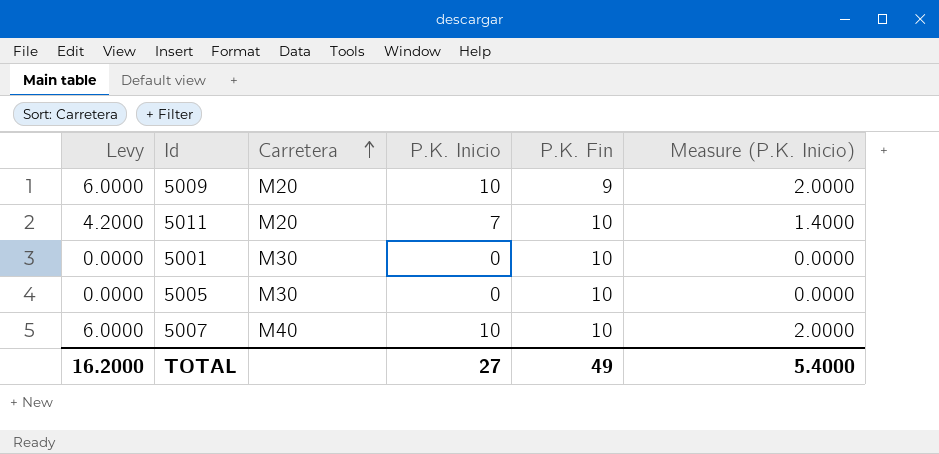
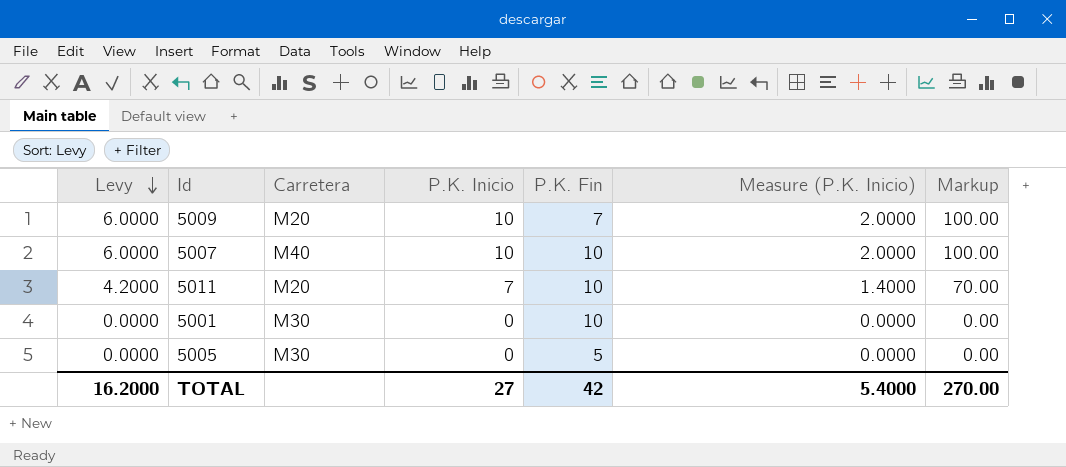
row order: Carretera ascending -> Levy descending
column Markup | formula: none -> [P.K. Inicio] * 10
5009 | P.K. Fin: 9 -> 7
5005 | P.K. Fin: 10 -> 5
TOTAL | P.K. Fin: 49 -> 42

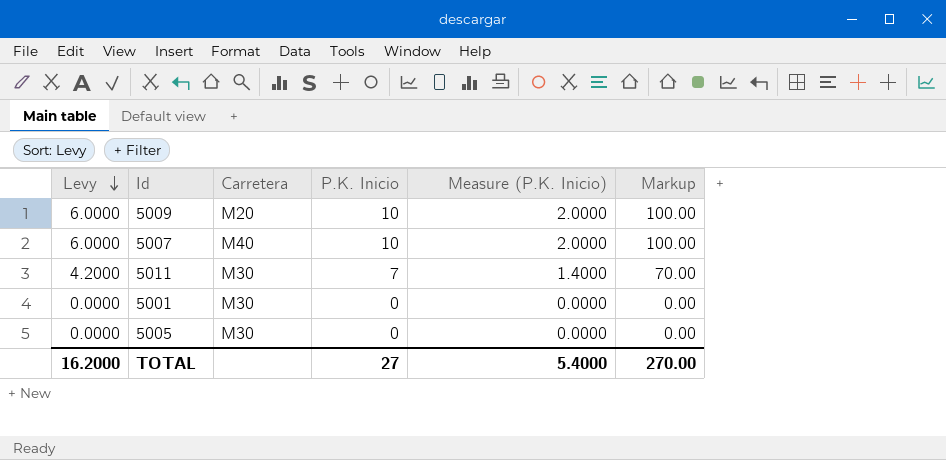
column P.K. Fin | position: 5 -> none
5011 | Carretera: M20 -> M30

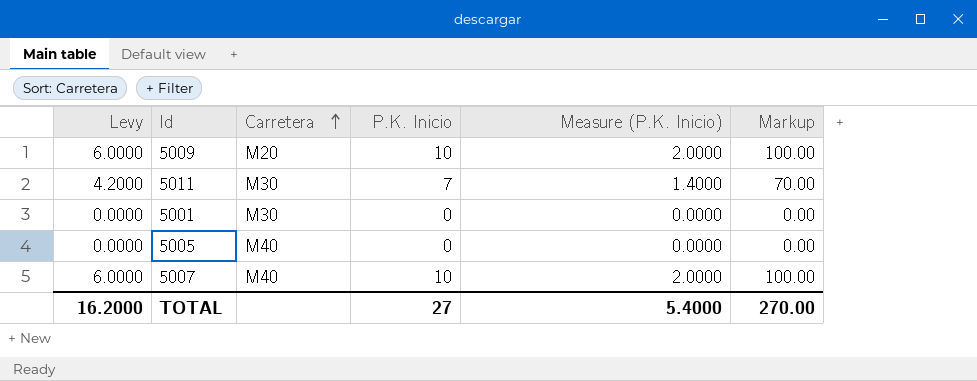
row order: Levy descending -> Carretera ascending
5005 | Carretera: M30 -> M40

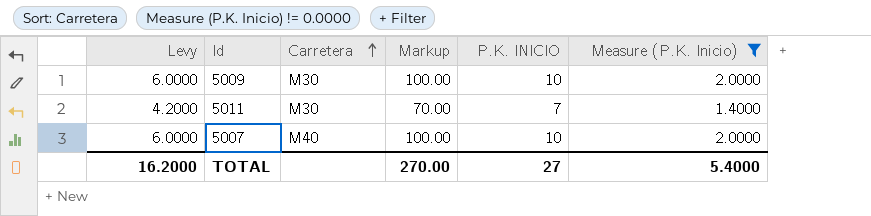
filter: none -> Measure (P.K. Inicio) != 0.0000
column Markup | position: 6 -> 4
column name: P.K. Inicio -> P.K. INICIO
5009 | Carretera: M20 -> M30

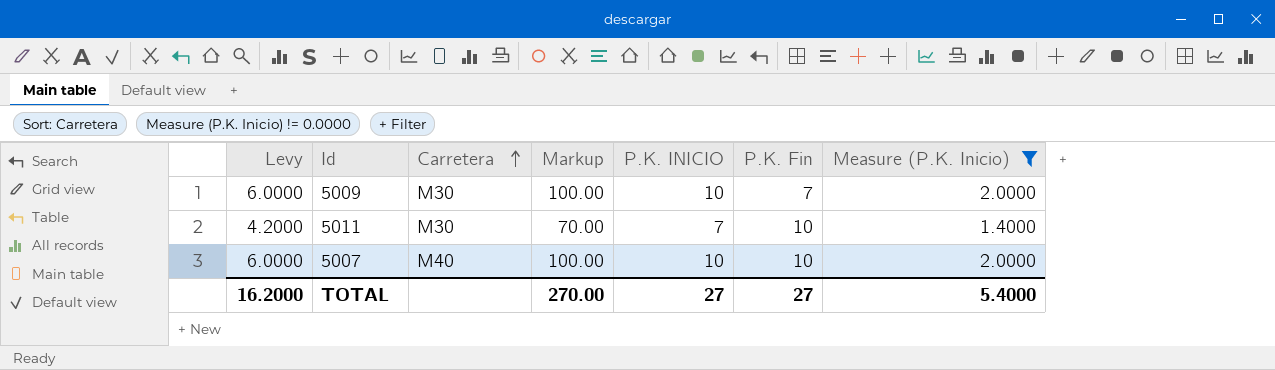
column P.K. Fin | position: none -> 6

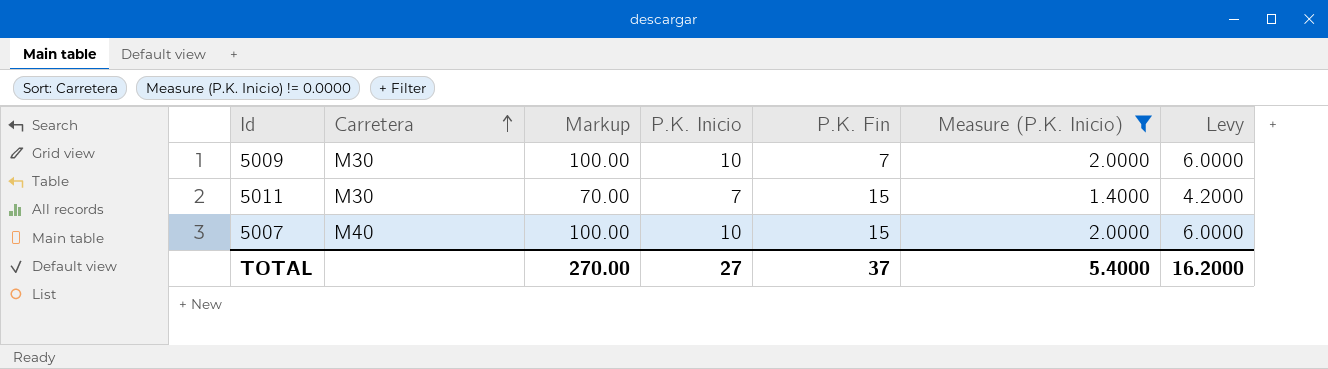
column name: P.K. INICIO -> P.K. Inicio
column Levy | position: 1 -> 7
5011 | P.K. Fin: 10 -> 15
5007 | P.K. Fin: 10 -> 15
TOTAL | P.K. Fin: 27 -> 37

